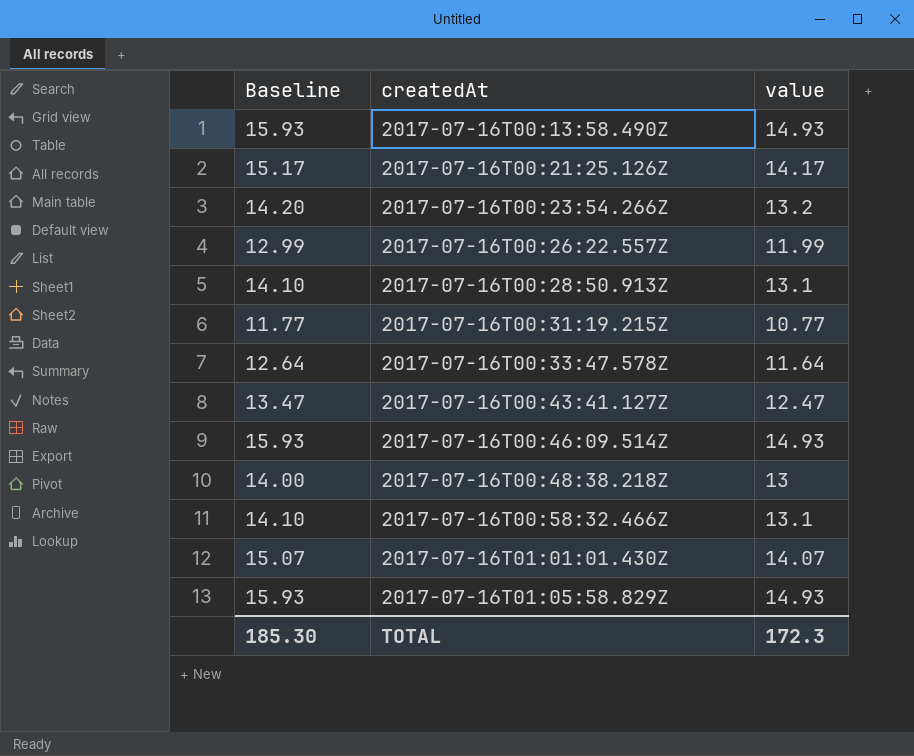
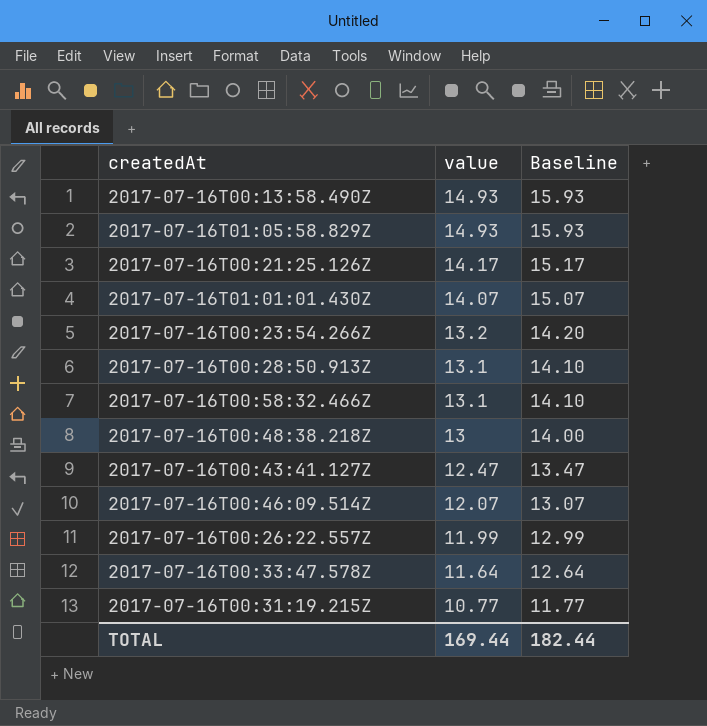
row order: createdAt ascending -> value descending
column Baseline | position: 1 -> 3
2017-07-16T00:46:09.514Z | value: 14.93 -> 12.07
2017-07-16T00:46:09.514Z | Baseline: 15.93 -> 13.07
TOTAL | value: 172.3 -> 169.44
TOTAL | Baseline: 185.30 -> 182.44

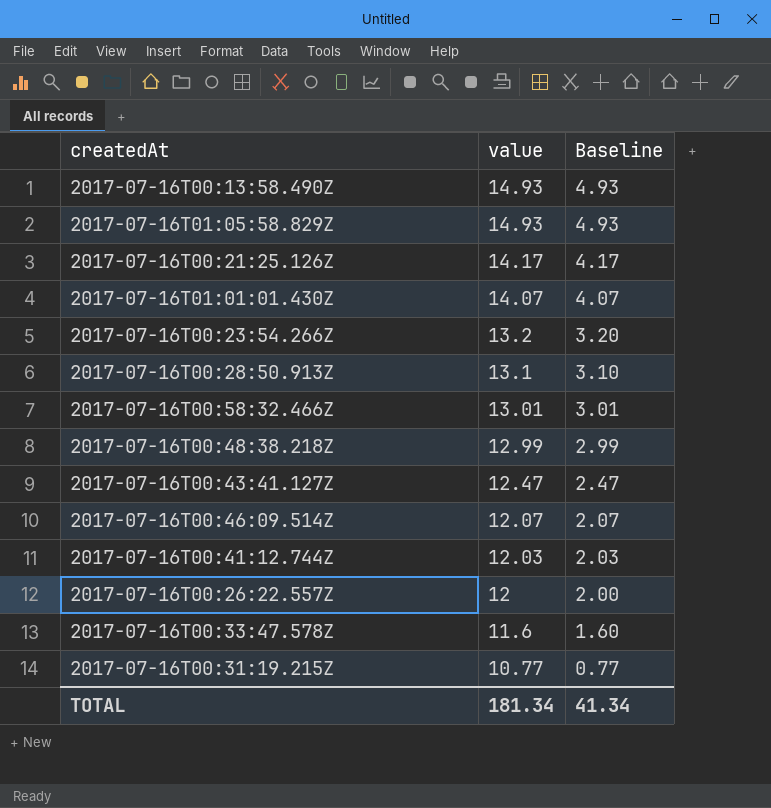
column Baseline | formula: [value] + 1 -> [value] - 10
2017-07-16T00:58:32.466Z | value: 13.1 -> 13.01
2017-07-16T00:48:38.218Z | value: 13 -> 12.99
row 2017-07-16T00:41:12.744Z: none -> 12.03 | 2.03
2017-07-16T00:26:22.557Z | value: 11.99 -> 12
2017-07-16T00:33:47.578Z | value: 11.64 -> 11.6
TOTAL | value: 169.44 -> 181.34
TOTAL | Baseline: 182.44 -> 41.34

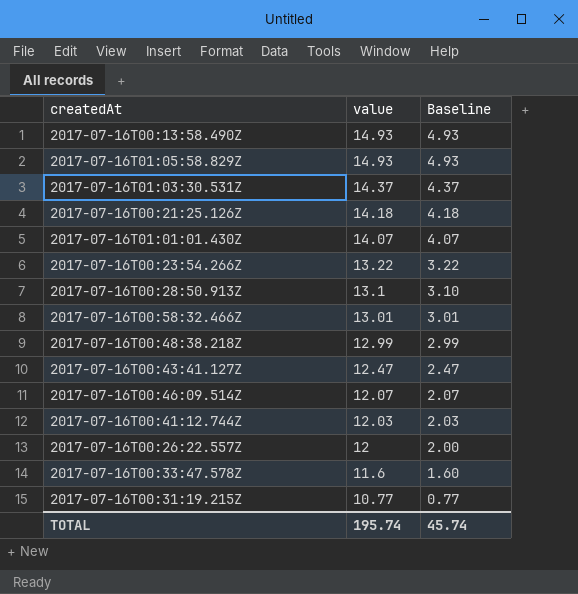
row 2017-07-16T01:03:30.531Z: none -> 14.37 | 4.37
2017-07-16T00:21:25.126Z | value: 14.17 -> 14.18
2017-07-16T00:21:25.126Z | Baseline: 4.17 -> 4.18
2017-07-16T00:23:54.266Z | value: 13.2 -> 13.22
2017-07-16T00:23:54.266Z | Baseline: 3.20 -> 3.22
TOTAL | value: 181.34 -> 195.74
TOTAL | Baseline: 41.34 -> 45.74

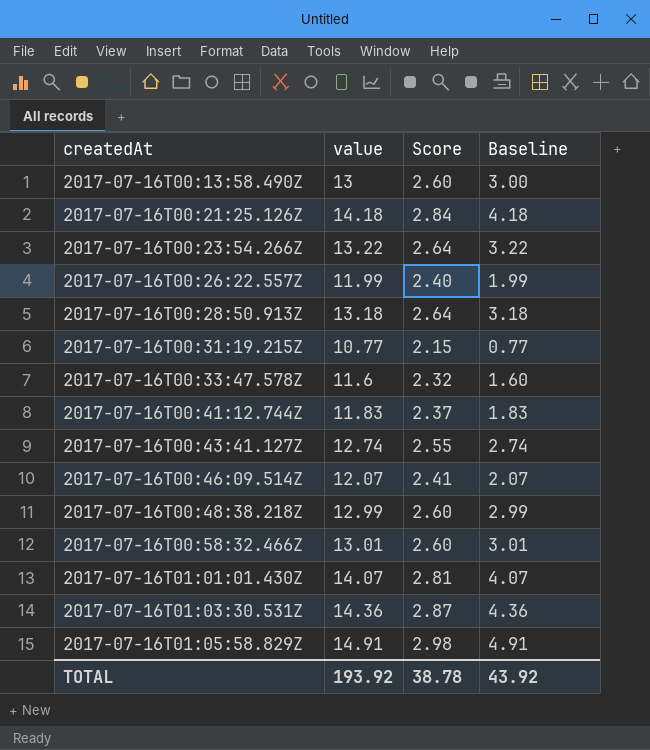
row order: value descending -> createdAt ascending
column Score | formula: none -> [value] * 0.2
2017-07-16T00:13:58.490Z | value: 14.93 -> 13
2017-07-16T00:13:58.490Z | Baseline: 4.93 -> 3.00
2017-07-16T00:26:22.557Z | value: 12 -> 11.99
2017-07-16T00:26:22.557Z | Baseline: 2.00 -> 1.99
2017-07-16T00:28:50.913Z | value: 13.1 -> 13.18
2017-07-16T00:28:50.913Z | Baseline: 3.10 -> 3.18
2017-07-16T00:41:12.744Z | value: 12.03 -> 11.83
2017-07-16T00:41:12.744Z | Baseline: 2.03 -> 1.83
2017-07-16T00:43:41.127Z | value: 12.47 -> 12.74
2017-07-16T00:43:41.127Z | Baseline: 2.47 -> 2.74
2017-07-16T01:03:30.531Z | value: 14.37 -> 14.36
2017-07-16T01:03:30.531Z | Baseline: 4.37 -> 4.36
2017-07-16T01:05:58.829Z | value: 14.93 -> 14.91
2017-07-16T01:05:58.829Z | Baseline: 4.93 -> 4.91
TOTAL | value: 195.74 -> 193.92
TOTAL | Baseline: 45.74 -> 43.92

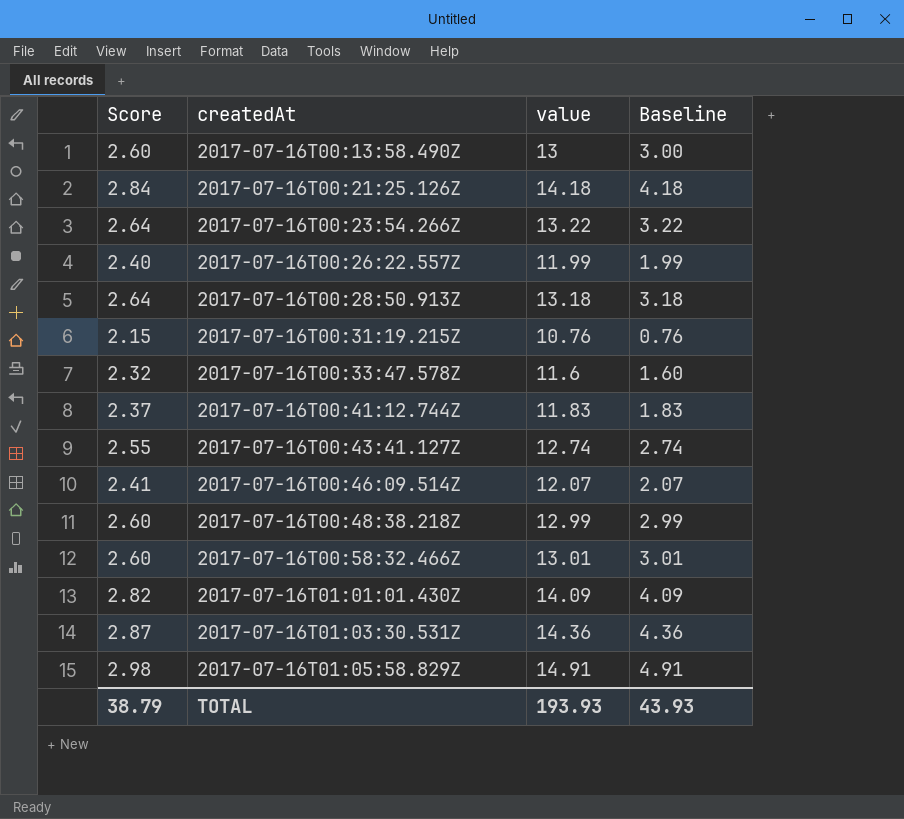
column Score | position: 3 -> 1
2017-07-16T00:31:19.215Z | value: 10.77 -> 10.76
2017-07-16T00:31:19.215Z | Baseline: 0.77 -> 0.76
2017-07-16T01:01:01.430Z | Score: 2.81 -> 2.82
2017-07-16T01:01:01.430Z | value: 14.07 -> 14.09
2017-07-16T01:01:01.430Z | Baseline: 4.07 -> 4.09
TOTAL | Score: 38.78 -> 38.79
TOTAL | value: 193.92 -> 193.93
TOTAL | Baseline: 43.92 -> 43.93

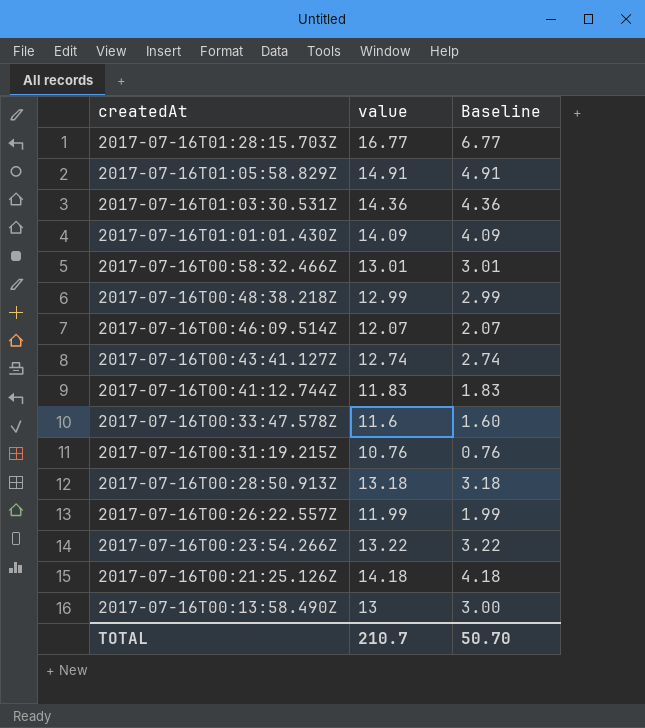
row order: createdAt ascending -> createdAt descending
column Score | formula: [value] * 0.2 -> none
row 2017-07-16T01:28:15.703Z: none -> 16.77 | 6.77
TOTAL | value: 193.93 -> 210.7
TOTAL | Baseline: 43.93 -> 50.70

